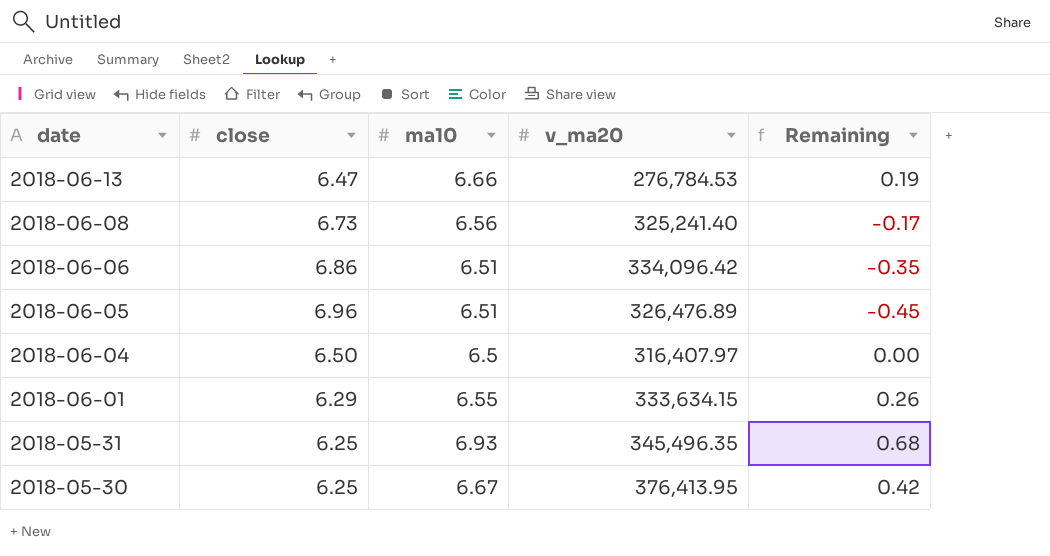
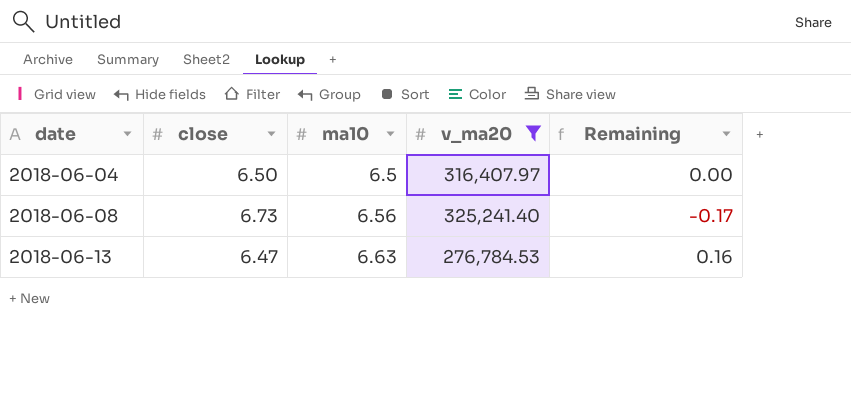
filter: none -> v_ma20 <= 325,241.40
row order: date descending -> date ascending
2018-06-13 | ma10: 6.66 -> 6.63
2018-06-13 | Remaining: 0.19 -> 0.16

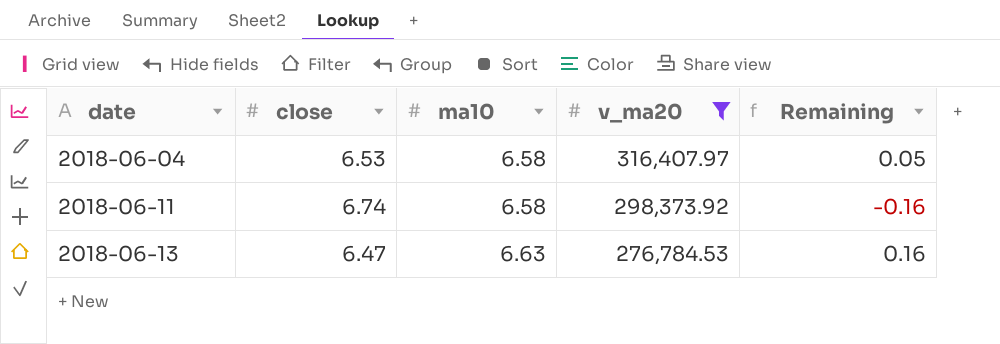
row 2018-06-08: 6.73 | 6.56 | 325,241.40 | -0.17 -> none
2018-06-04 | close: 6.50 -> 6.53
2018-06-04 | ma10: 6.5 -> 6.58
2018-06-04 | Remaining: 0.00 -> 0.05
row 2018-06-11: none -> 6.74 | 6.58 | 298,373.92 | -0.16

